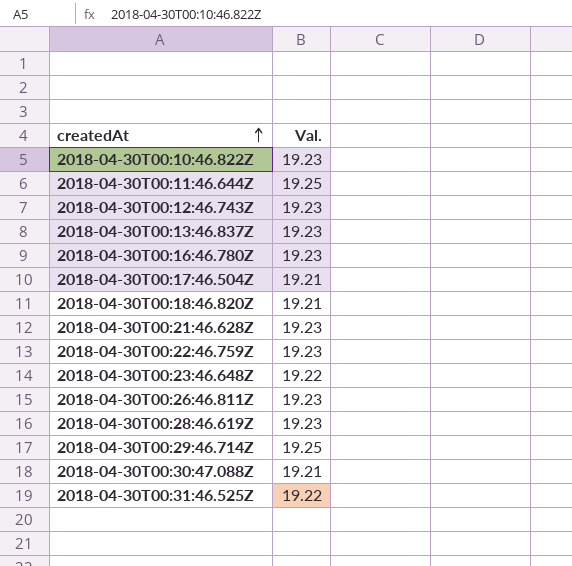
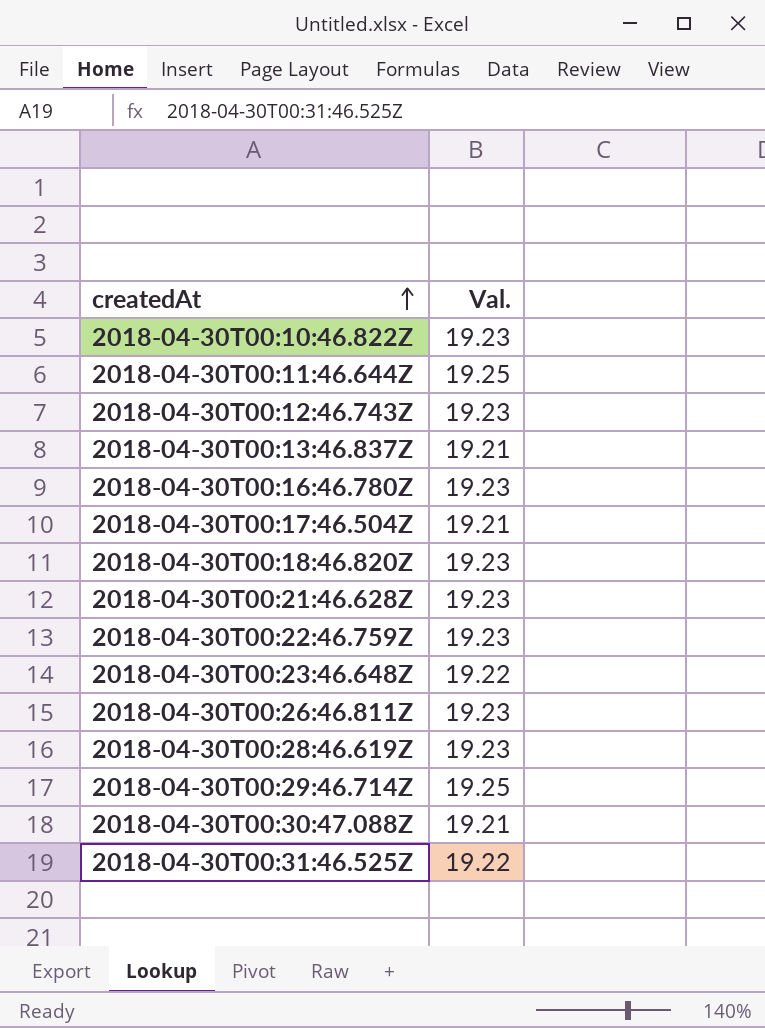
2018-04-30T00:13:46.837Z | Val.: 19.23 -> 19.21
2018-04-30T00:18:46.820Z | Val.: 19.21 -> 19.23

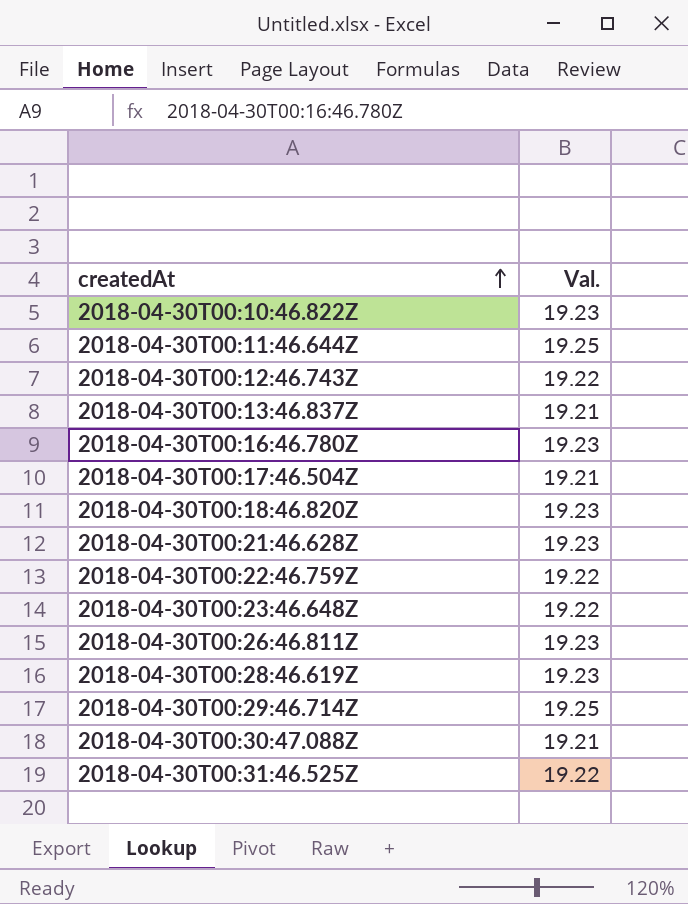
2018-04-30T00:12:46.743Z | Val.: 19.23 -> 19.22
2018-04-30T00:22:46.759Z | Val.: 19.23 -> 19.22

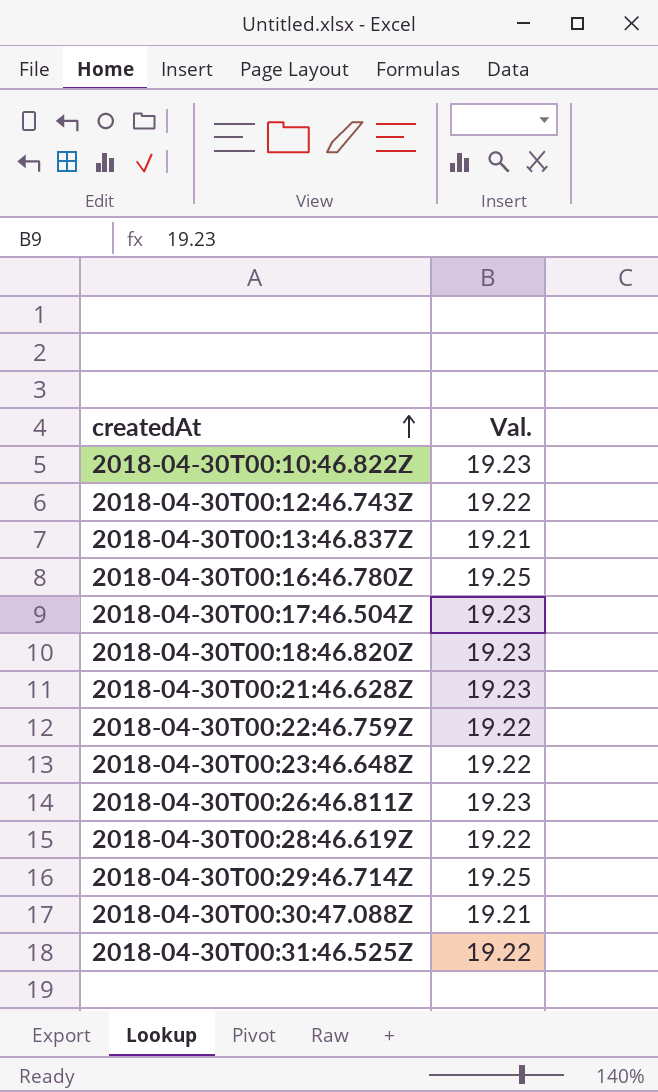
row 2018-04-30T00:11:46.644Z: 19.25 -> none
2018-04-30T00:16:46.780Z | Val.: 19.23 -> 19.25
2018-04-30T00:17:46.504Z | Val.: 19.21 -> 19.23
2018-04-30T00:28:46.619Z | Val.: 19.23 -> 19.22

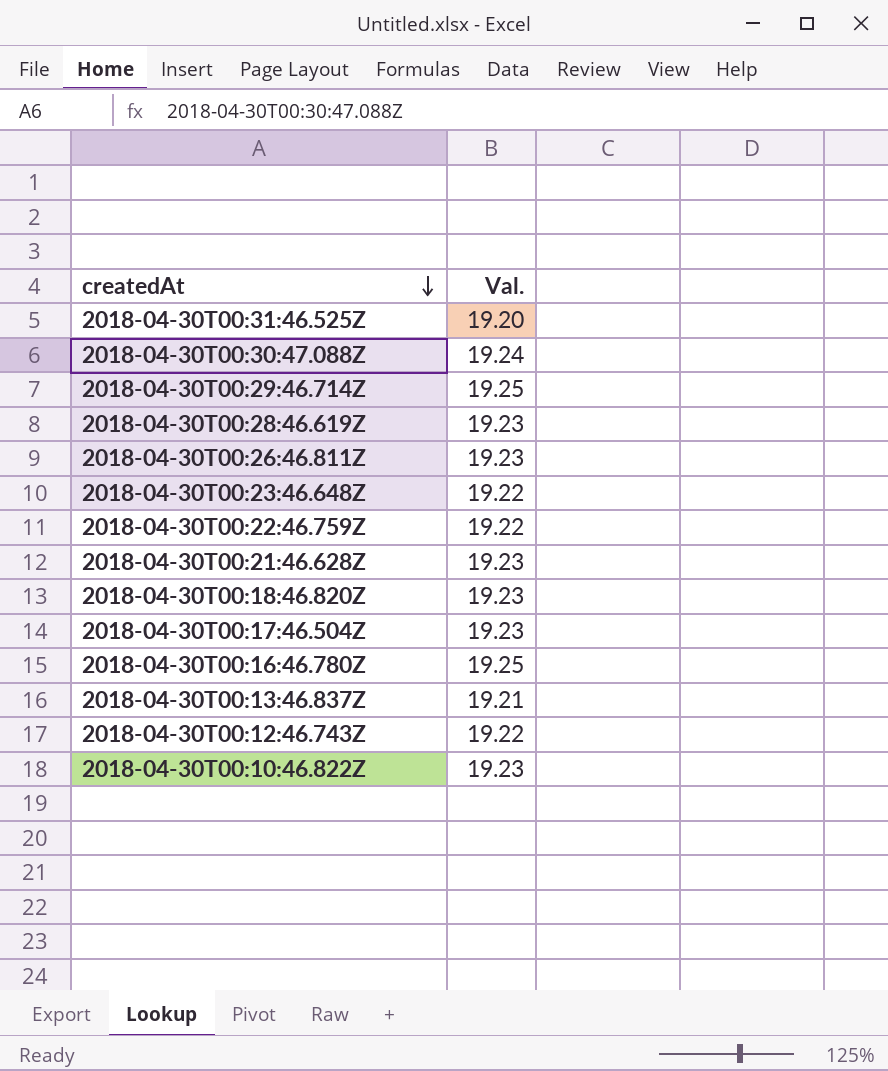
row order: createdAt ascending -> createdAt descending
2018-04-30T00:31:46.525Z | Val.: 19.22 -> 19.20
2018-04-30T00:30:47.088Z | Val.: 19.21 -> 19.24
2018-04-30T00:28:46.619Z | Val.: 19.22 -> 19.23

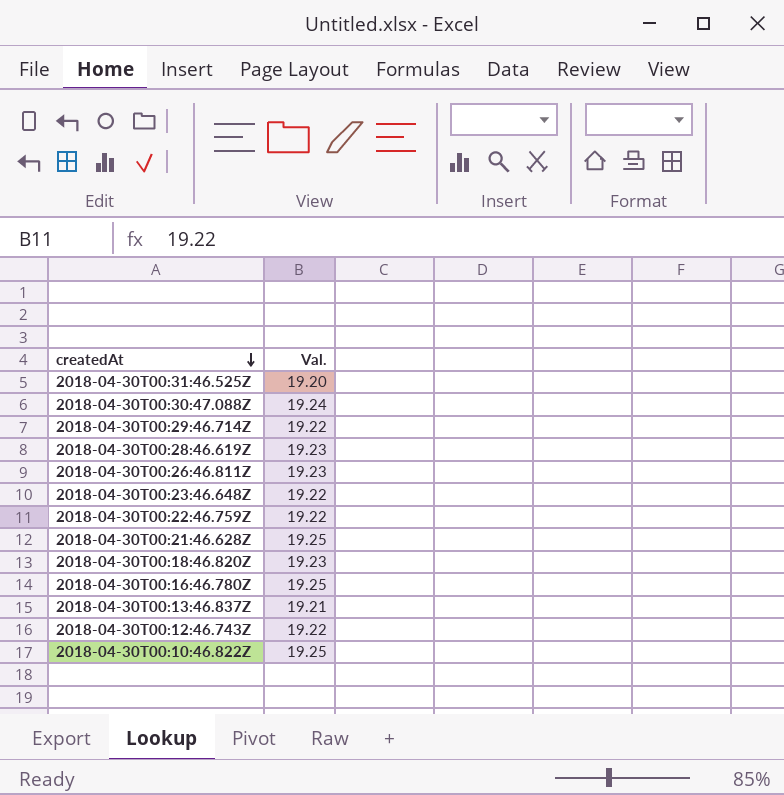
row 2018-04-30T00:17:46.504Z: 19.23 -> none
2018-04-30T00:29:46.714Z | Val.: 19.25 -> 19.22
2018-04-30T00:21:46.628Z | Val.: 19.23 -> 19.25
2018-04-30T00:10:46.822Z | Val.: 19.23 -> 19.25

